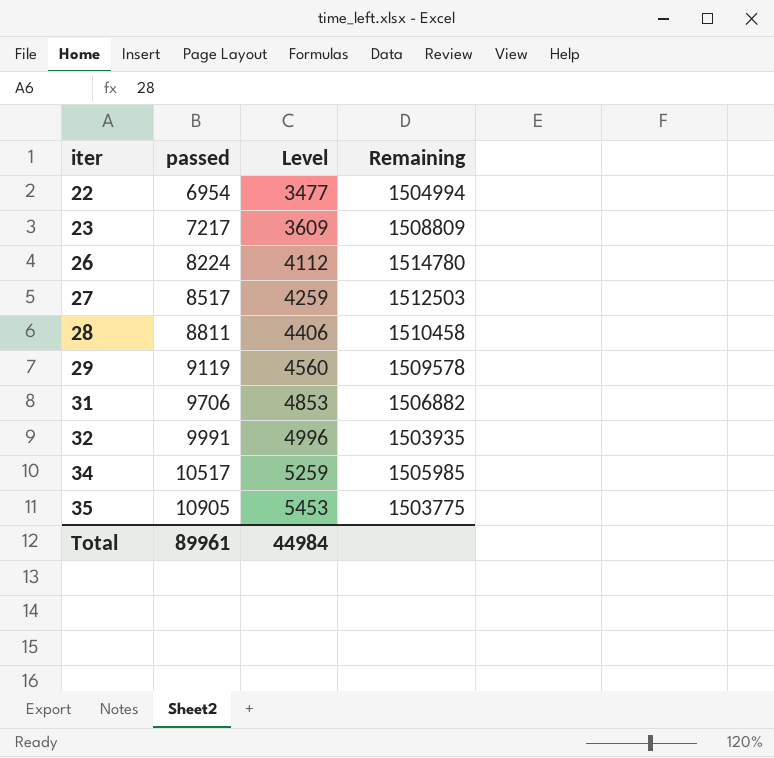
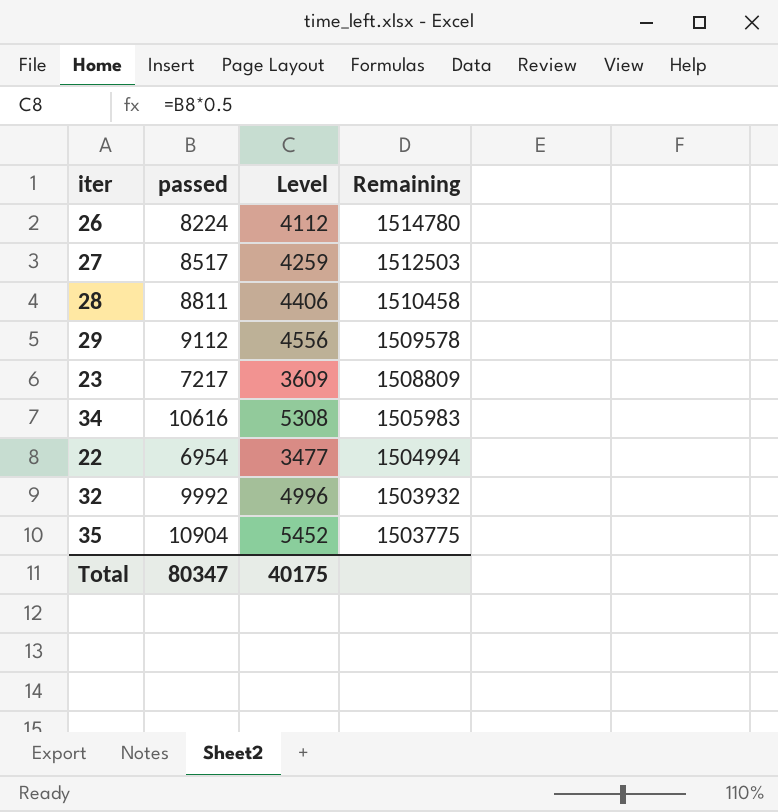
row order: iter ascending -> Remaining descending
row 31: 9706 | 4853 | 1506882 -> none
29 | passed: 9119 -> 9112
29 | Level: 4560 -> 4556
34 | passed: 10517 -> 10616
34 | Level: 5259 -> 5308
34 | Remaining: 1505985 -> 1505983
32 | passed: 9991 -> 9992
32 | Remaining: 1503935 -> 1503932
35 | passed: 10905 -> 10904
35 | Level: 5453 -> 5452
Total | passed: 89961 -> 80347
Total | Level: 44984 -> 40175

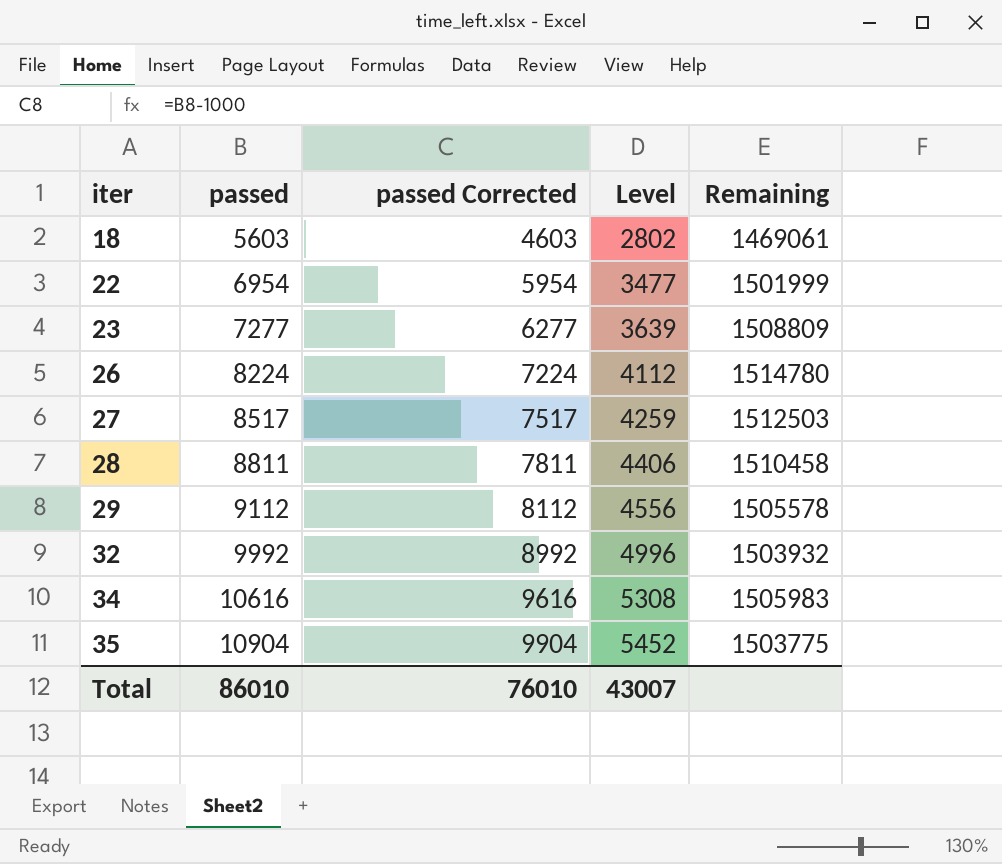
row order: Remaining descending -> iter ascending
column passed Corrected | formula: none -> [passed] - 1000
row 18: none -> 5603 | 4603 | 2802 | 1469061
22 | Remaining: 1504994 -> 1501999
23 | passed: 7217 -> 7277
23 | Level: 3609 -> 3639
29 | Remaining: 1509578 -> 1505578
Total | passed: 80347 -> 86010
Total | Level: 40175 -> 43007

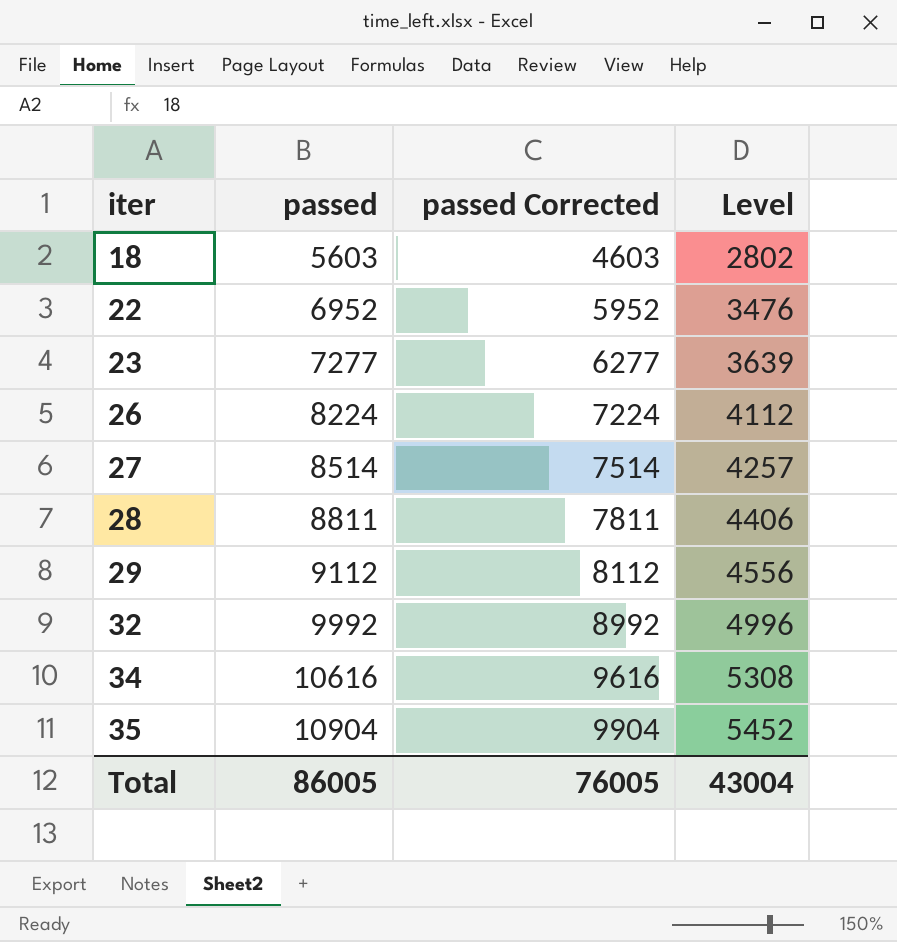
column Remaining | position: 5 -> none
22 | passed: 6954 -> 6952
22 | passed Corrected: 5954 -> 5952
22 | Level: 3477 -> 3476
27 | passed: 8517 -> 8514
27 | passed Corrected: 7517 -> 7514
27 | Level: 4259 -> 4257
Total | passed: 86010 -> 86005
Total | passed Corrected: 76010 -> 76005
Total | Level: 43007 -> 43004

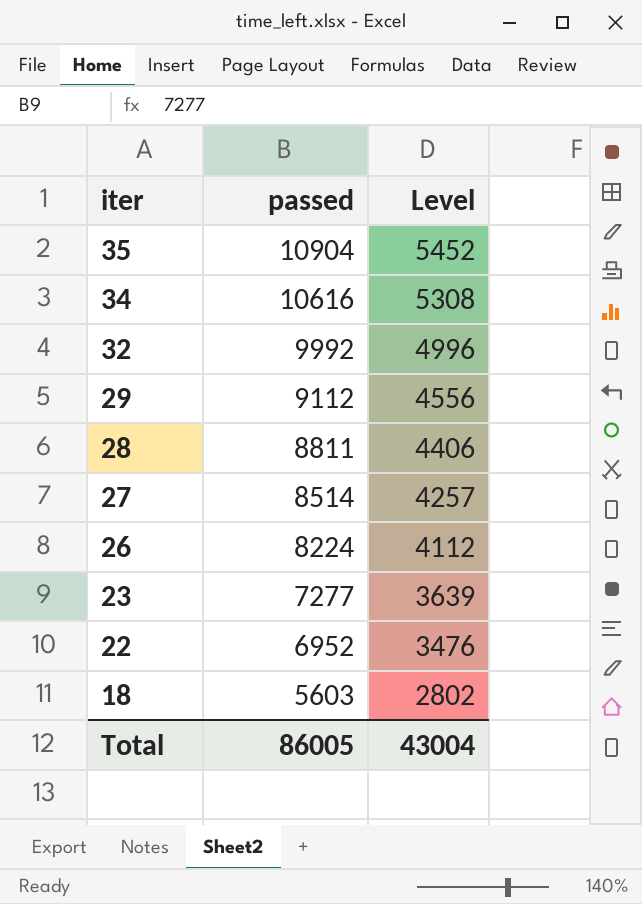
row order: iter ascending -> iter descending
column passed Corrected | formula: [passed] - 1000 -> none

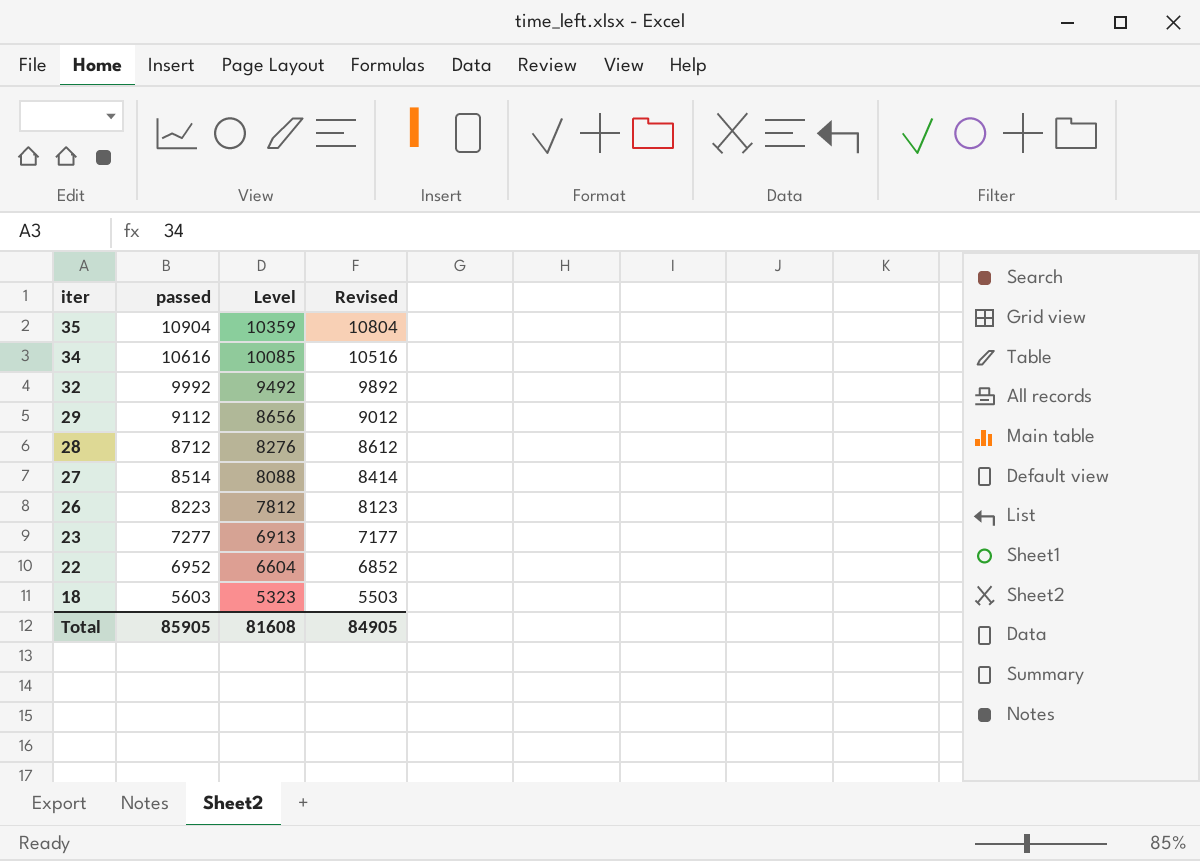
column Level | formula: [passed] * 0.5 -> [passed] * 0.95
column Revised | formula: none -> [passed] - 100
28 | passed: 8811 -> 8712
26 | passed: 8224 -> 8223
Total | passed: 86005 -> 85905
Total | Level: 43004 -> 81608

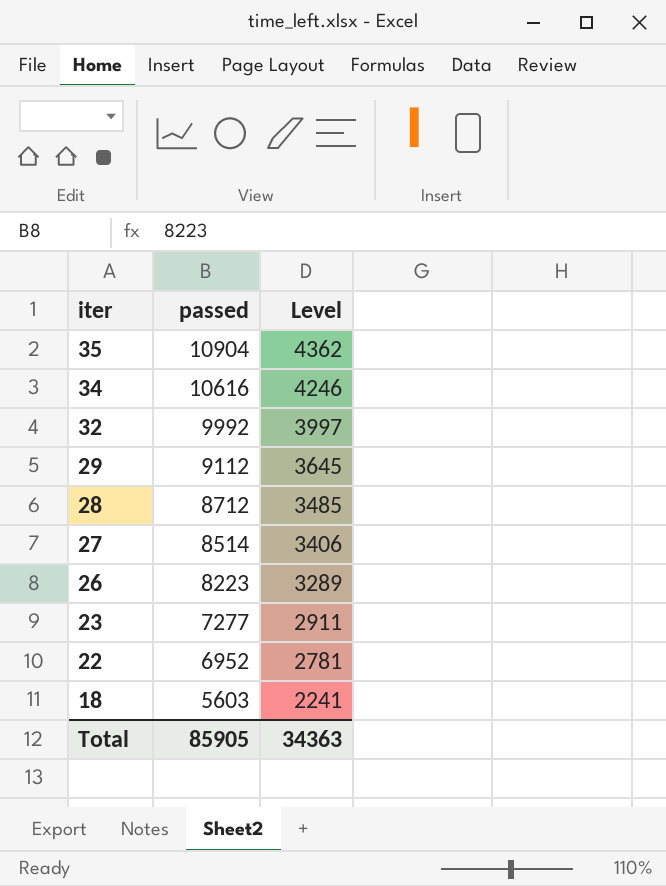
column Revised | formula: [passed] - 100 -> none
column Level | formula: [passed] * 0.95 -> [passed] * 0.4
Total | Level: 81608 -> 34363

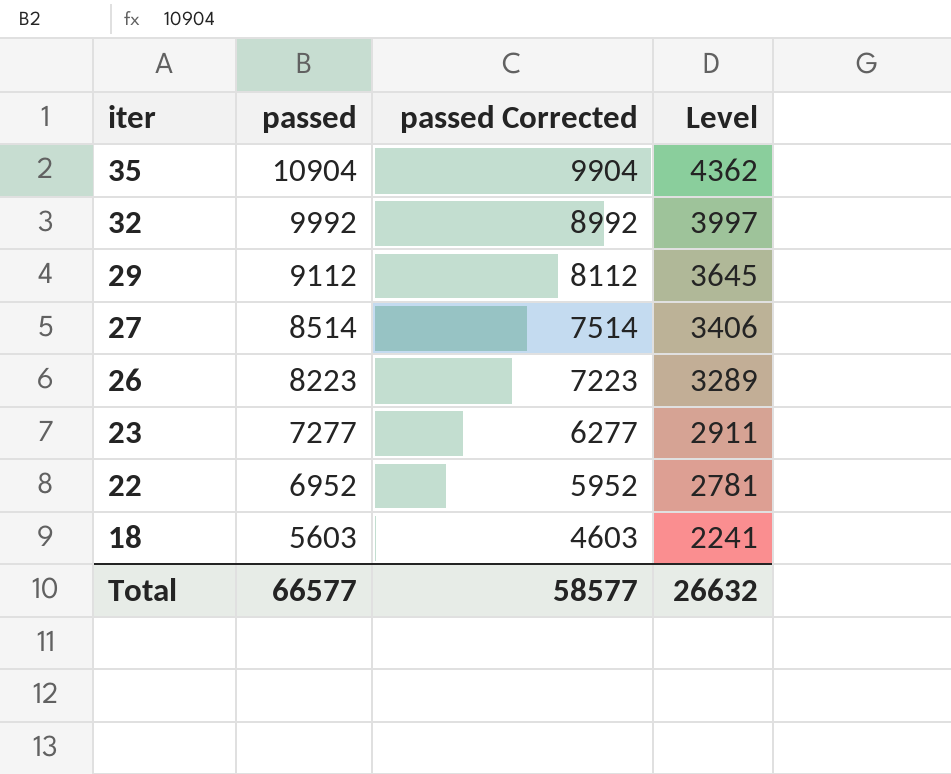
column passed Corrected | formula: none -> [passed] - 1000
row 34: 10616 | 4246 -> none
row 28: 8712 | 3485 -> none
Total | passed: 85905 -> 66577
Total | Level: 34363 -> 26632

